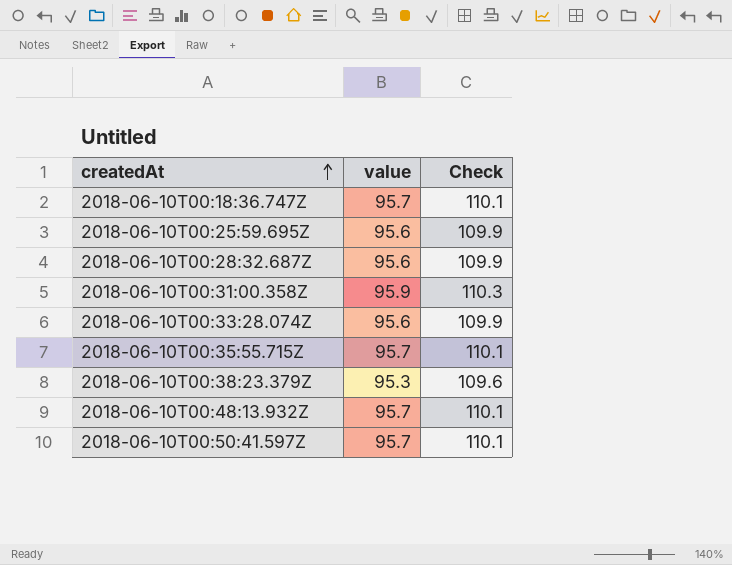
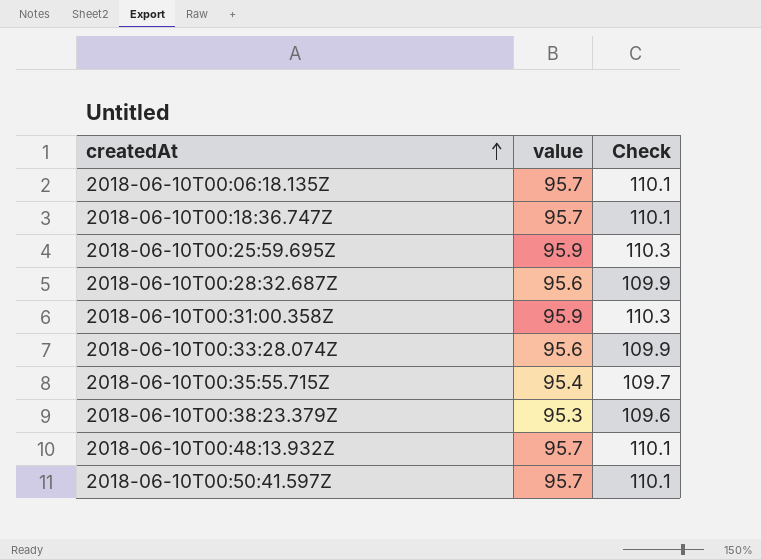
row 2018-06-10T00:06:18.135Z: none -> 95.7 | 110.1
2018-06-10T00:25:59.695Z | value: 95.6 -> 95.9
2018-06-10T00:25:59.695Z | Check: 109.9 -> 110.3
2018-06-10T00:35:55.715Z | value: 95.7 -> 95.4
2018-06-10T00:35:55.715Z | Check: 110.1 -> 109.7

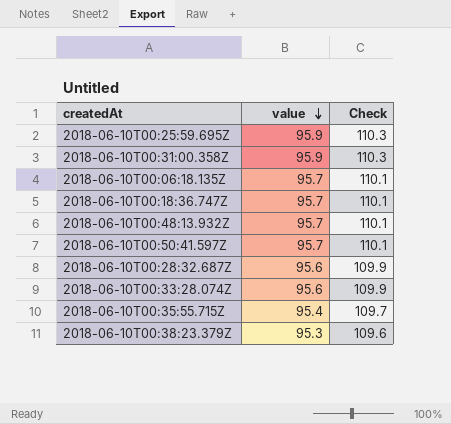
row order: createdAt ascending -> value descending

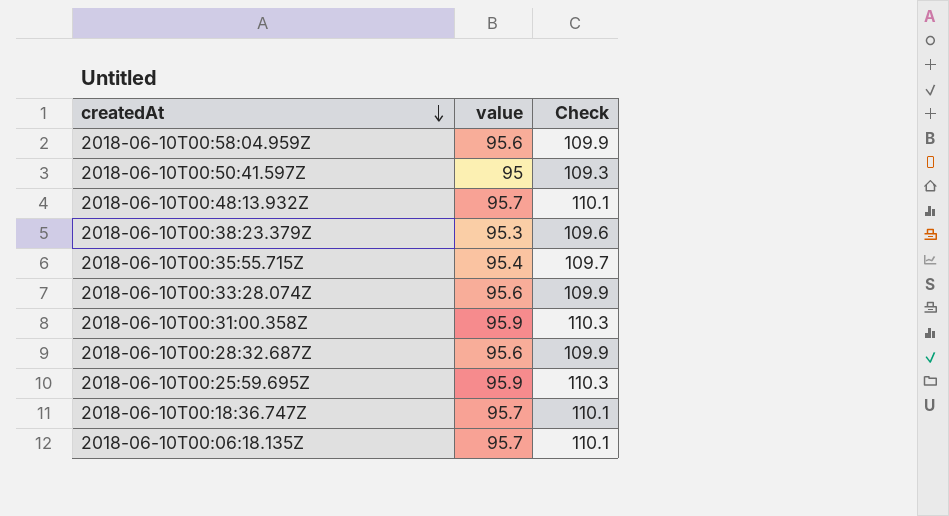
row order: value descending -> createdAt descending
row 2018-06-10T00:58:04.959Z: none -> 95.6 | 109.9
2018-06-10T00:50:41.597Z | value: 95.7 -> 95
2018-06-10T00:50:41.597Z | Check: 110.1 -> 109.3

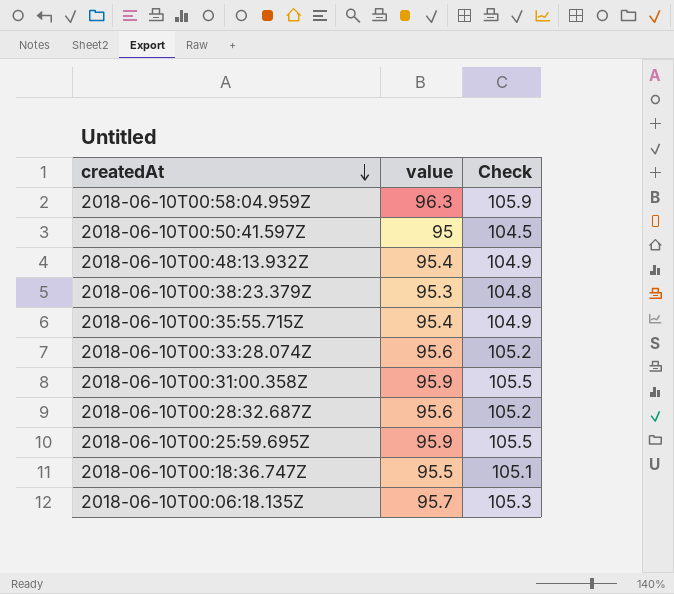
column Check | formula: [value] * 1.15 -> [value] * 1.1
2018-06-10T00:58:04.959Z | value: 95.6 -> 96.3
2018-06-10T00:48:13.932Z | value: 95.7 -> 95.4
2018-06-10T00:18:36.747Z | value: 95.7 -> 95.5

